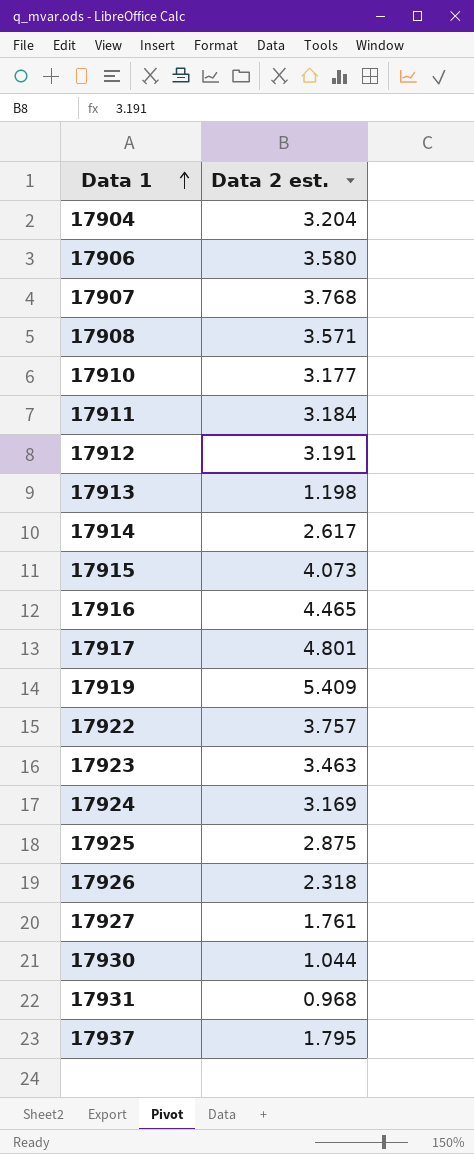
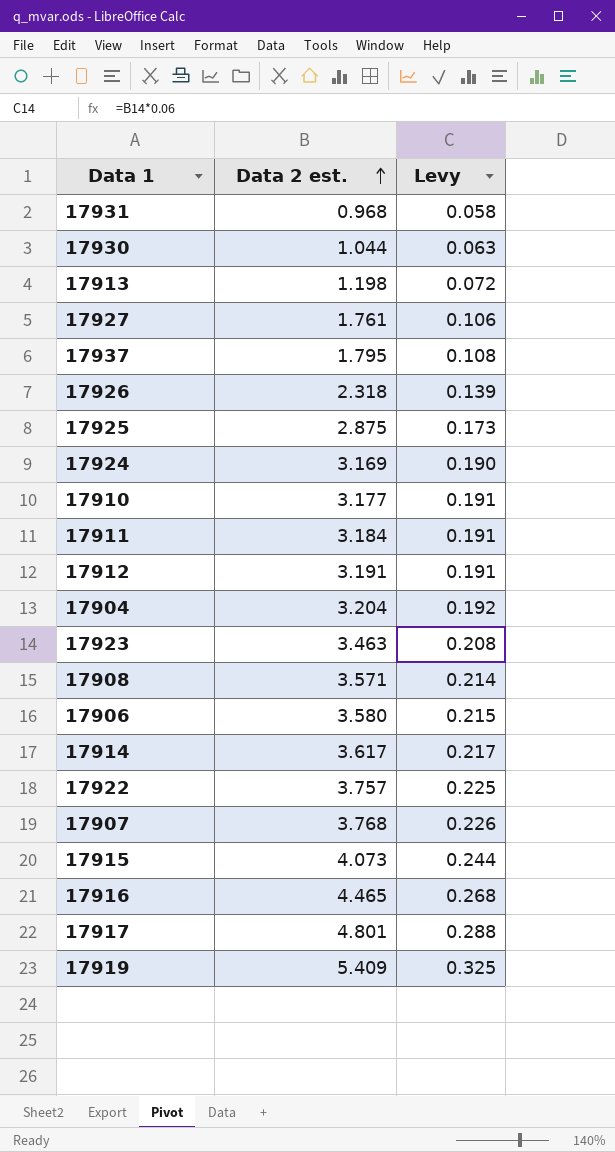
row order: Data 1 ascending -> Data 2 est. ascending
column Levy | formula: none -> [Data 2 est.] * 0.06
17914 | Data 2 est.: 2.617 -> 3.617

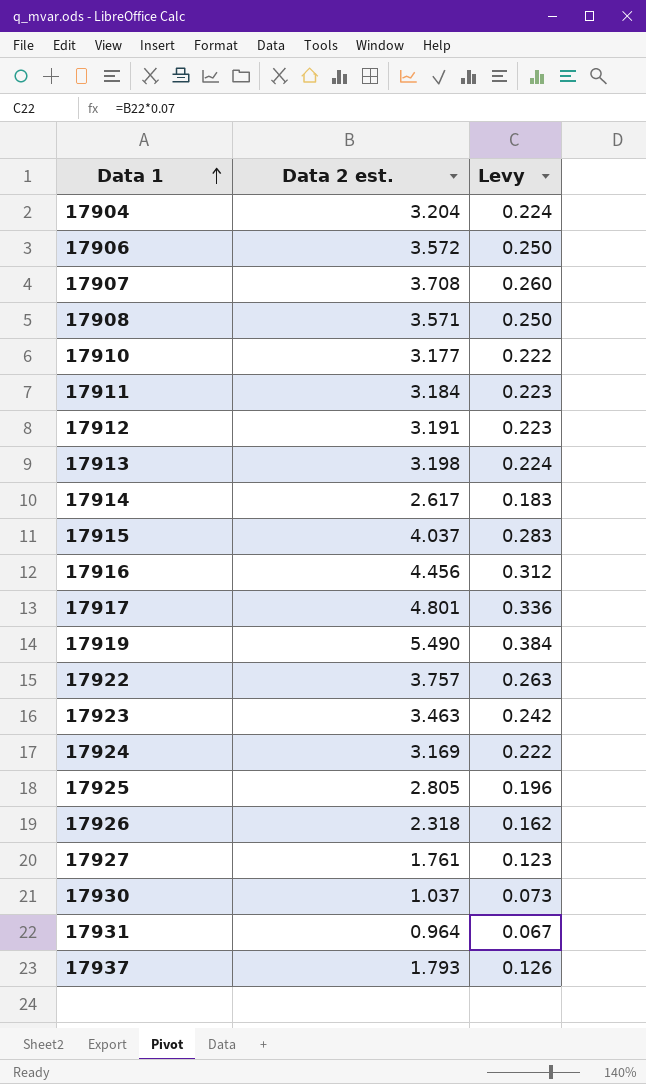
row order: Data 2 est. ascending -> Data 1 ascending
column Levy | formula: [Data 2 est.] * 0.06 -> [Data 2 est.] * 0.07
17906 | Data 2 est.: 3.580 -> 3.572
17907 | Data 2 est.: 3.768 -> 3.708
17913 | Data 2 est.: 1.198 -> 3.198
17914 | Data 2 est.: 3.617 -> 2.617
17915 | Data 2 est.: 4.073 -> 4.037
17916 | Data 2 est.: 4.465 -> 4.456
17919 | Data 2 est.: 5.409 -> 5.490
17925 | Data 2 est.: 2.875 -> 2.805
17930 | Data 2 est.: 1.044 -> 1.037
17931 | Data 2 est.: 0.968 -> 0.964
17937 | Data 2 est.: 1.795 -> 1.793

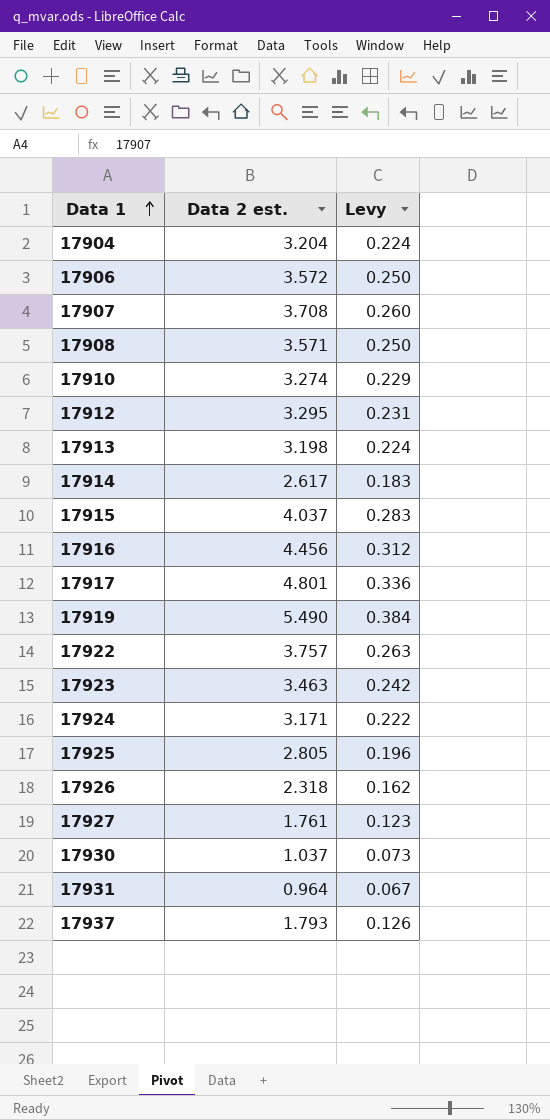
row 17911: 3.184 | 0.223 -> none
17910 | Data 2 est.: 3.177 -> 3.274
17910 | Levy: 0.222 -> 0.229
17912 | Data 2 est.: 3.191 -> 3.295
17912 | Levy: 0.223 -> 0.231
17924 | Data 2 est.: 3.169 -> 3.171

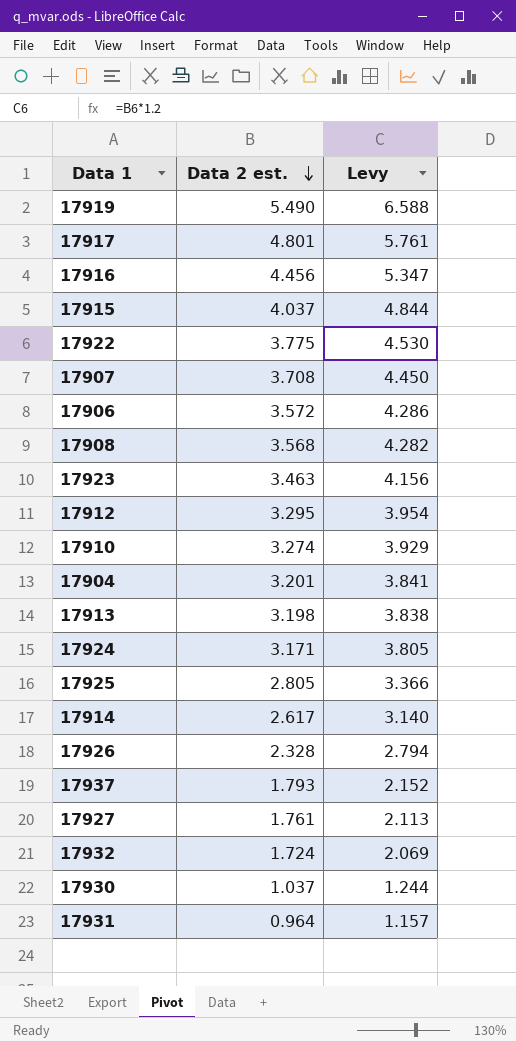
row order: Data 1 ascending -> Data 2 est. descending
column Levy | formula: [Data 2 est.] * 0.07 -> [Data 2 est.] * 1.2
17922 | Data 2 est.: 3.757 -> 3.775
17908 | Data 2 est.: 3.571 -> 3.568
17904 | Data 2 est.: 3.204 -> 3.201
17926 | Data 2 est.: 2.318 -> 2.328
row 17932: none -> 1.724 | 2.069

